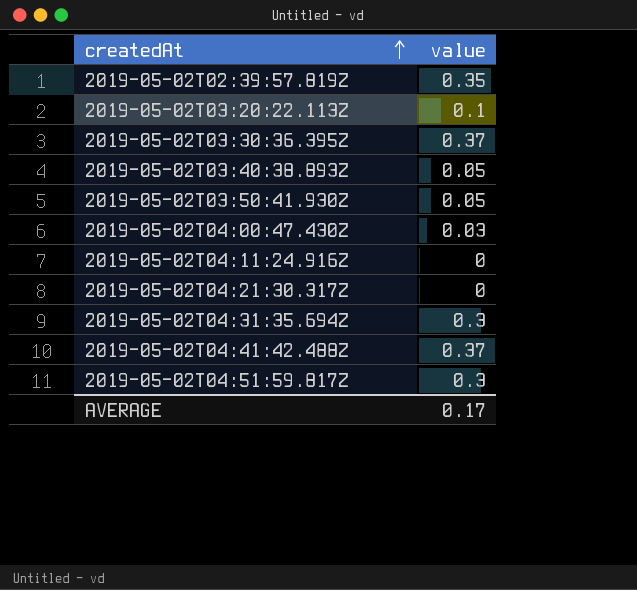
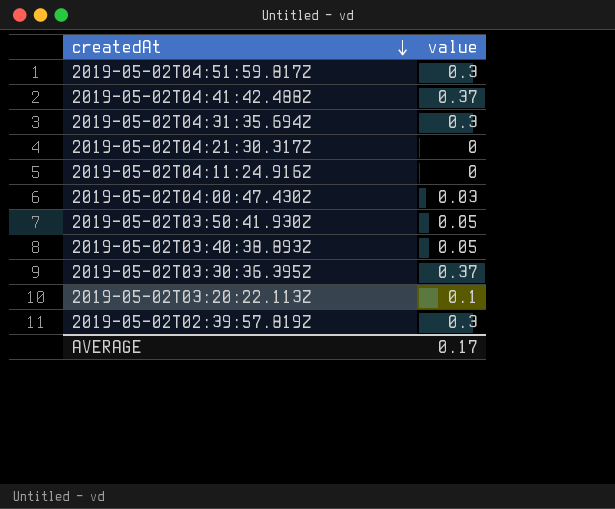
row order: createdAt ascending -> createdAt descending
2019-05-02T02:39:57.819Z | value: 0.35 -> 0.3

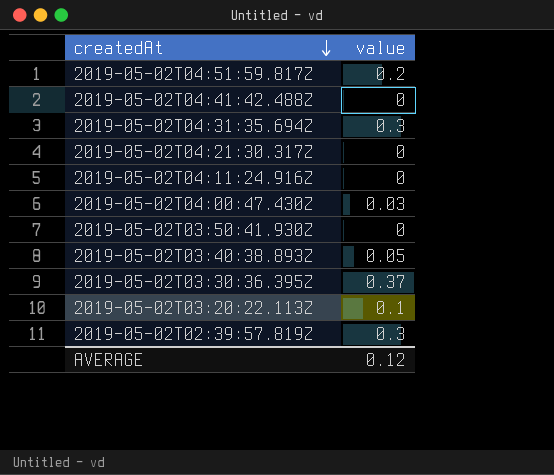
2019-05-02T04:51:59.817Z | value: 0.3 -> 0.2
2019-05-02T04:41:42.488Z | value: 0.37 -> 0
2019-05-02T03:50:41.930Z | value: 0.05 -> 0
AVERAGE | value: 0.17 -> 0.12

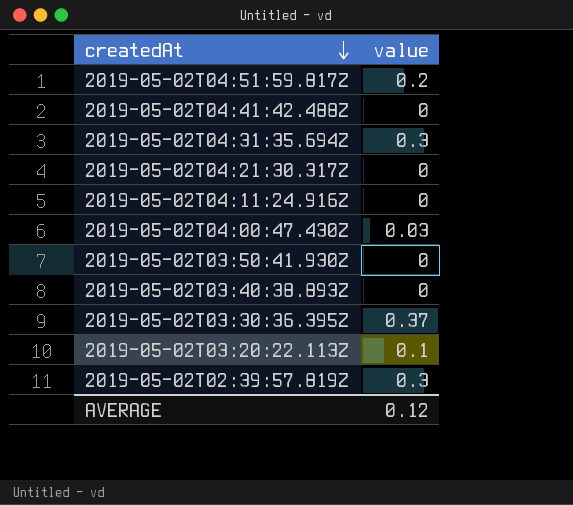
2019-05-02T03:40:38.893Z | value: 0.05 -> 0

